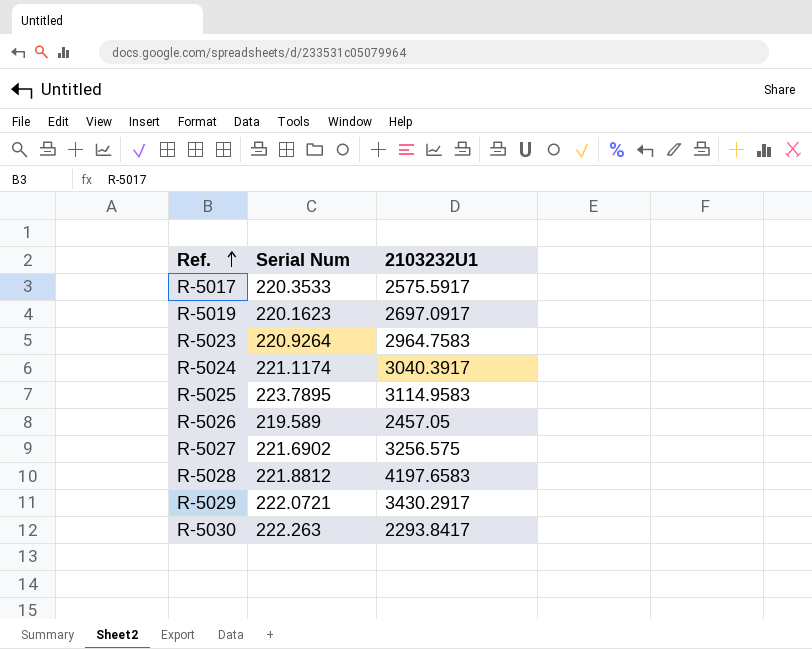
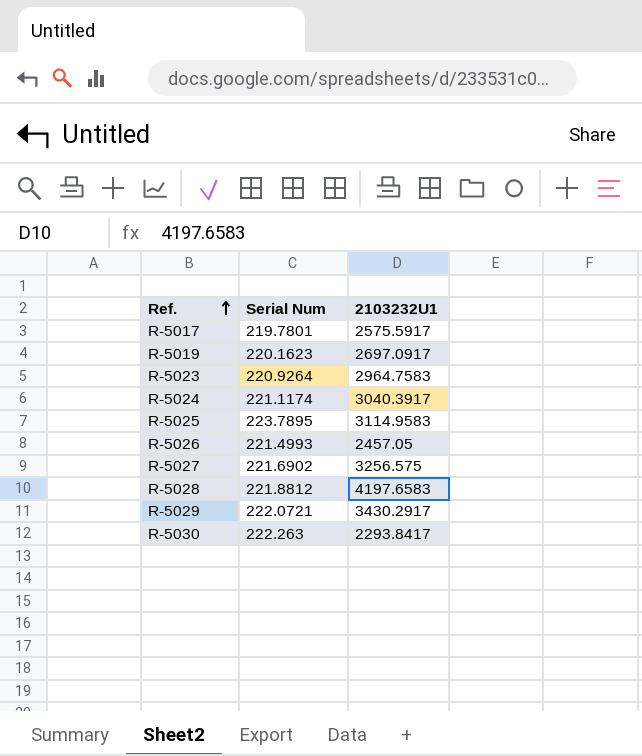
R-5017 | Serial Num: 220.3533 -> 219.7801
R-5026 | Serial Num: 219.589 -> 221.4993

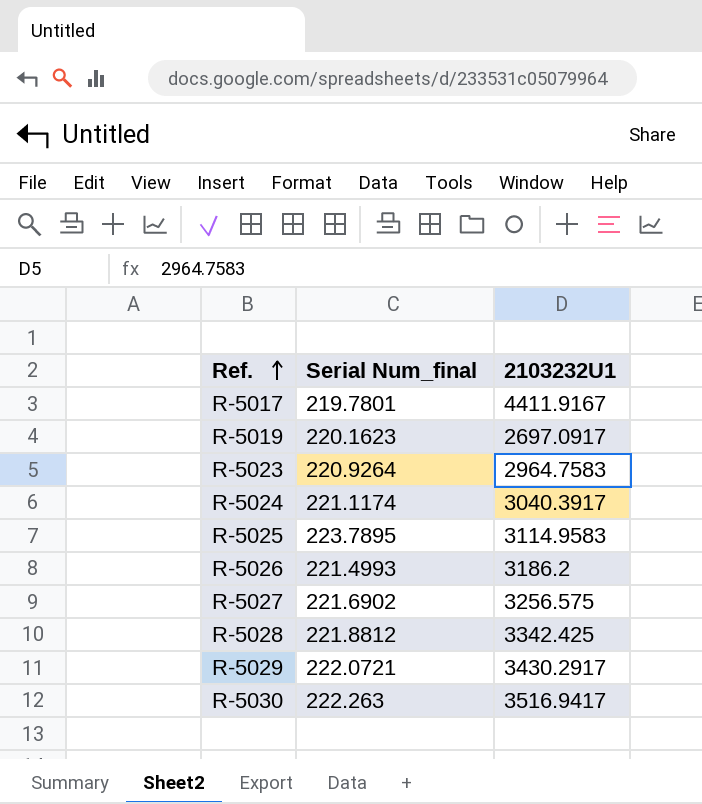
column name: Serial Num -> Serial Num_final
R-5017 | 2103232U1: 2575.5917 -> 4411.9167
R-5026 | 2103232U1: 2457.05 -> 3186.2
R-5028 | 2103232U1: 4197.6583 -> 3342.425
R-5030 | 2103232U1: 2293.8417 -> 3516.9417

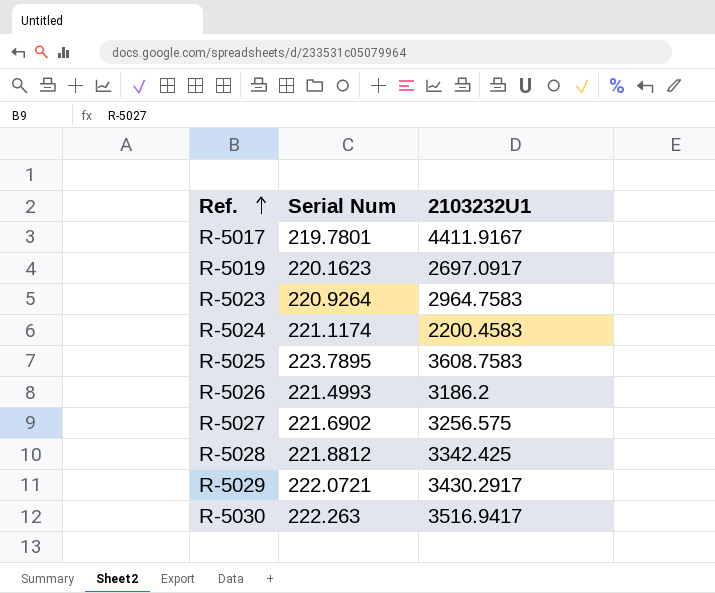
column name: Serial Num_final -> Serial Num
R-5024 | 2103232U1: 3040.3917 -> 2200.4583
R-5025 | 2103232U1: 3114.9583 -> 3608.7583

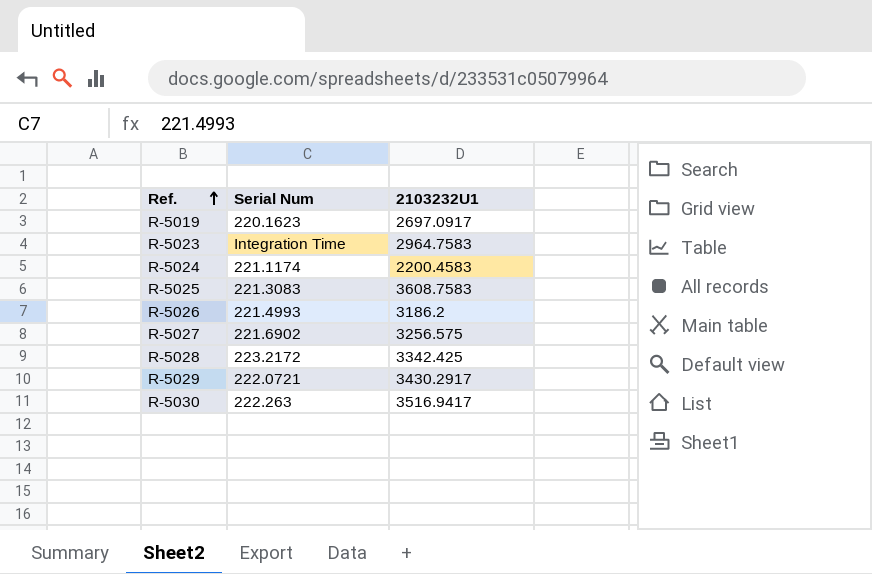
row R-5017: 219.7801 | 4411.9167 -> none
R-5023 | Serial Num: 220.9264 -> Integration Time
R-5025 | Serial Num: 223.7895 -> 221.3083
R-5028 | Serial Num: 221.8812 -> 223.2172

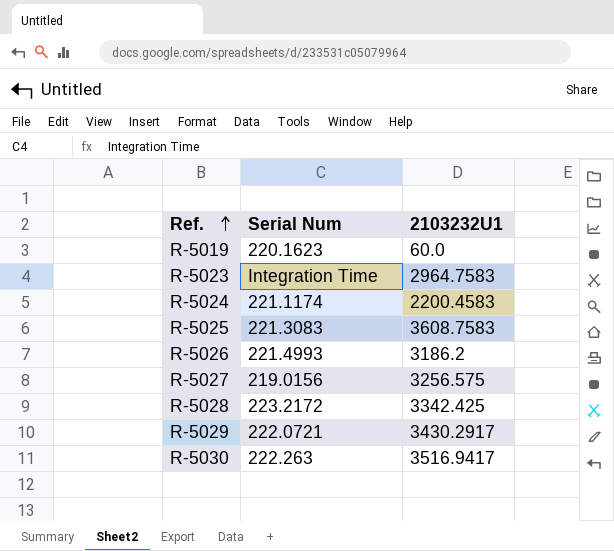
R-5019 | 2103232U1: 2697.0917 -> 60.0
R-5027 | Serial Num: 221.6902 -> 219.0156

